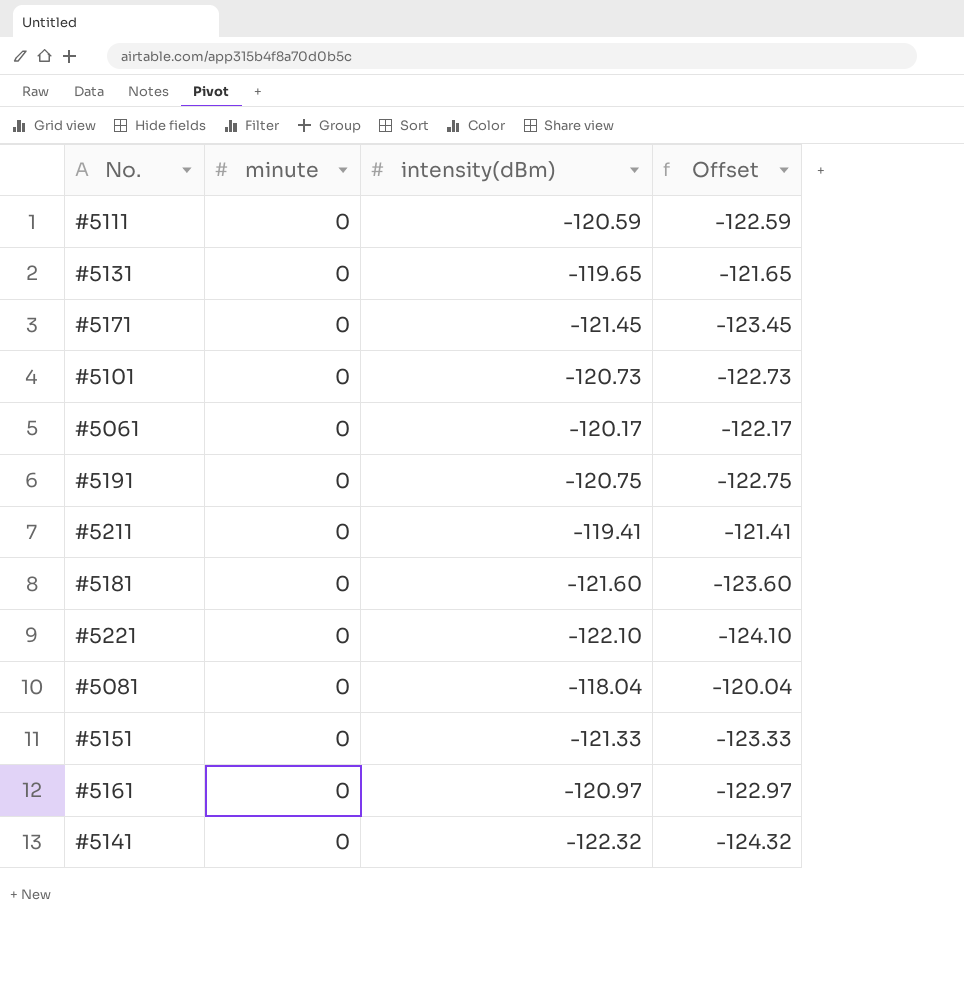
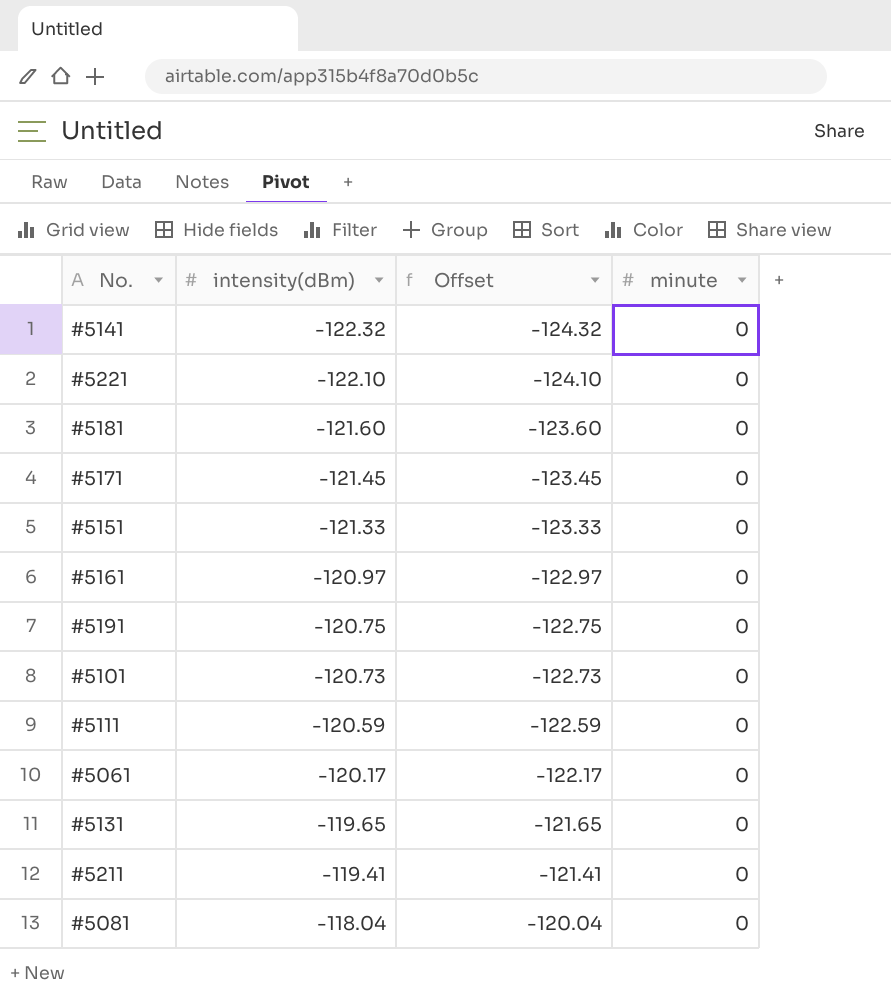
row order: none -> intensity(dBm) ascending
column minute | position: 2 -> 4

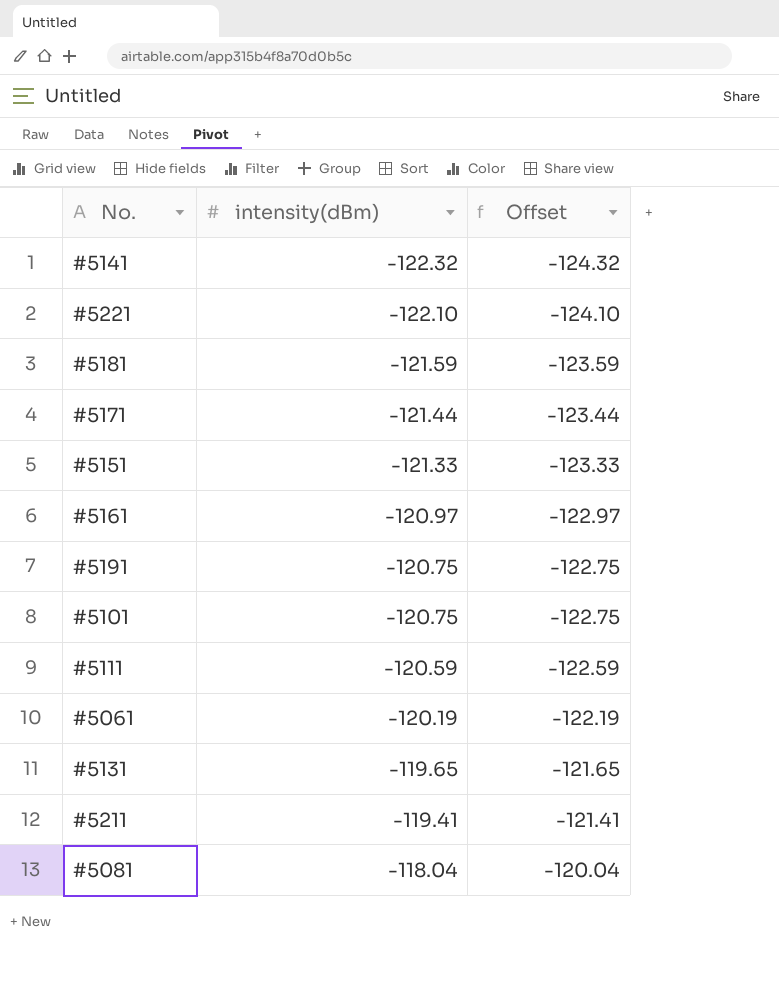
column minute | position: 4 -> none
#5181 | intensity(dBm): -121.60 -> -121.59
#5181 | Offset: -123.60 -> -123.59
#5171 | intensity(dBm): -121.45 -> -121.44
#5171 | Offset: -123.45 -> -123.44
#5101 | intensity(dBm): -120.73 -> -120.75
#5101 | Offset: -122.73 -> -122.75
#5061 | intensity(dBm): -120.17 -> -120.19
#5061 | Offset: -122.17 -> -122.19

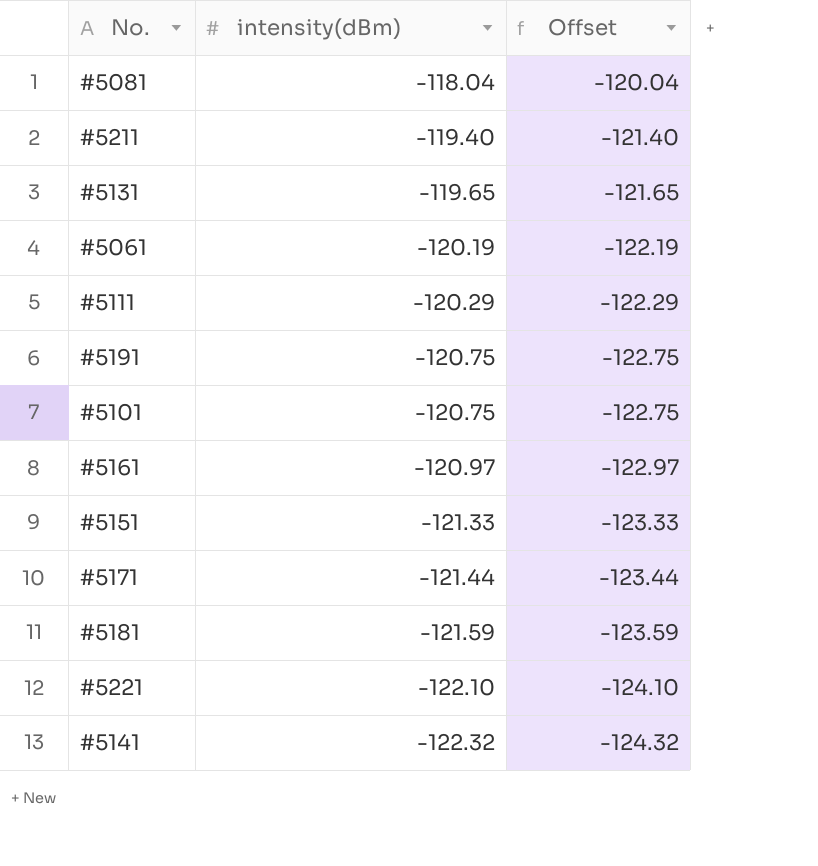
row order: intensity(dBm) ascending -> intensity(dBm) descending
#5211 | intensity(dBm): -119.41 -> -119.40
#5211 | Offset: -121.41 -> -121.40
#5111 | intensity(dBm): -120.59 -> -120.29
#5111 | Offset: -122.59 -> -122.29

